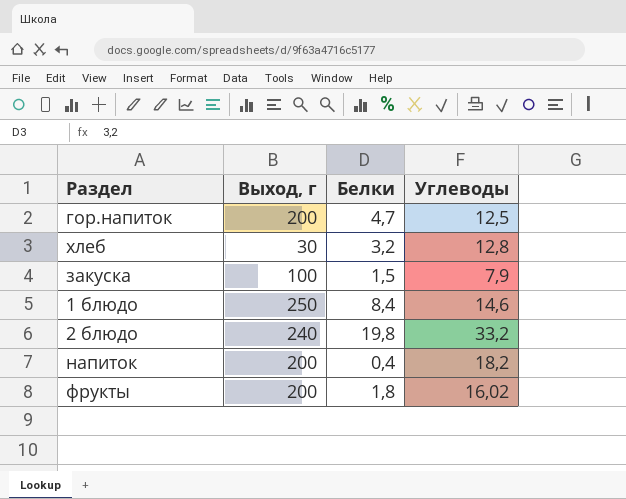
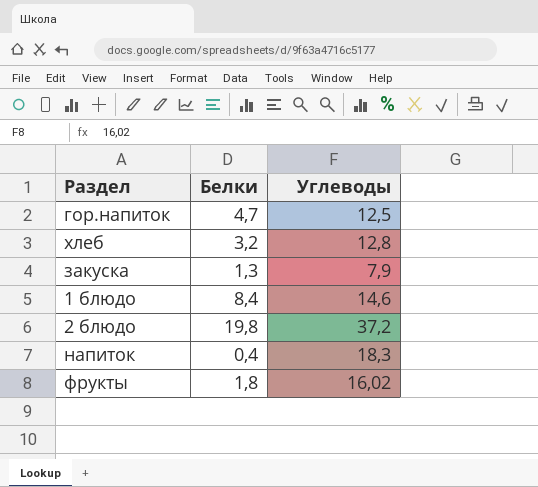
column Выход, г | position: 2 -> none
закуска | Белки: 1,5 -> 1,3
2 блюдо | Углеводы: 33,2 -> 37,2
напиток | Углеводы: 18,2 -> 18,3

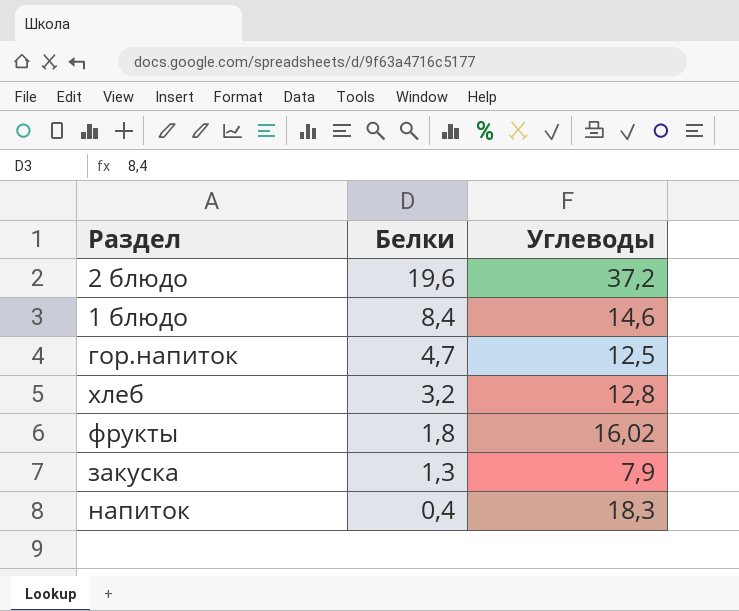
row order: none -> Белки descending
2 блюдо | Белки: 19,8 -> 19,6

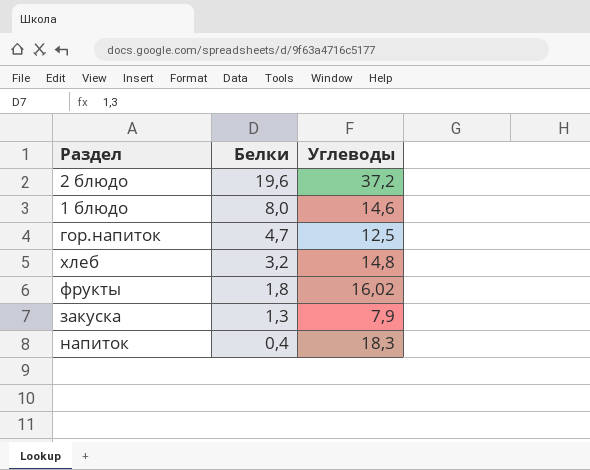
1 блюдо | Белки: 8,4 -> 8,0
хлеб | Углеводы: 12,8 -> 14,8

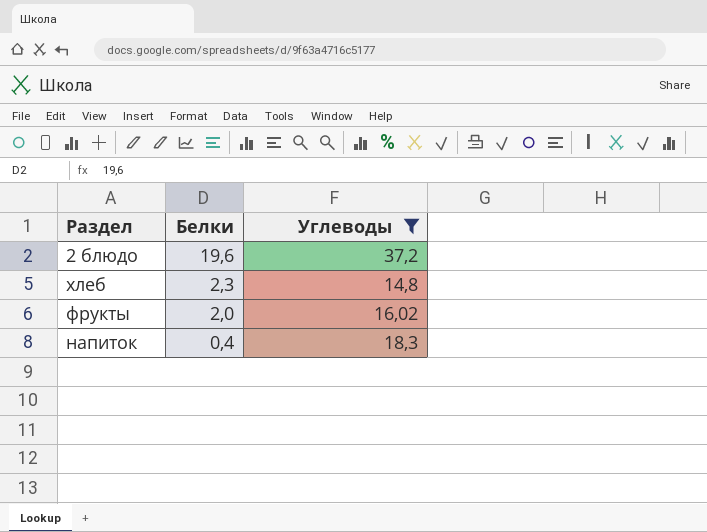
filter: none -> Углеводы >= 14,8
хлеб | Белки: 3,2 -> 2,3
фрукты | Белки: 1,8 -> 2,0

